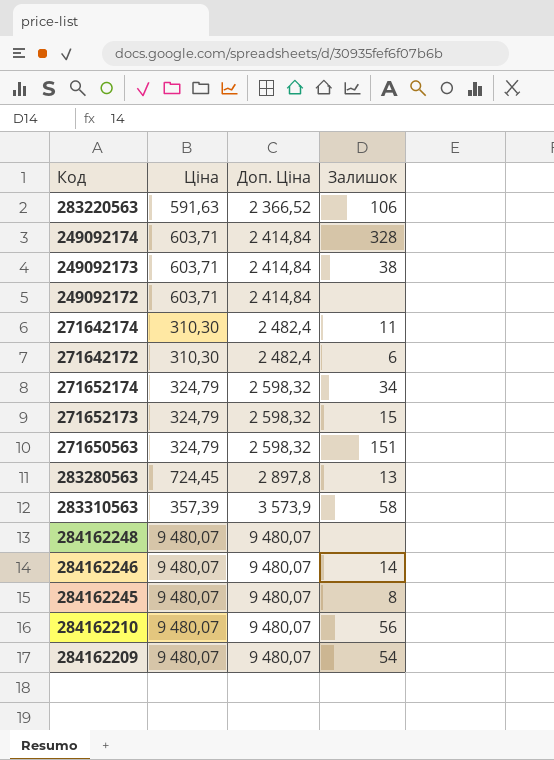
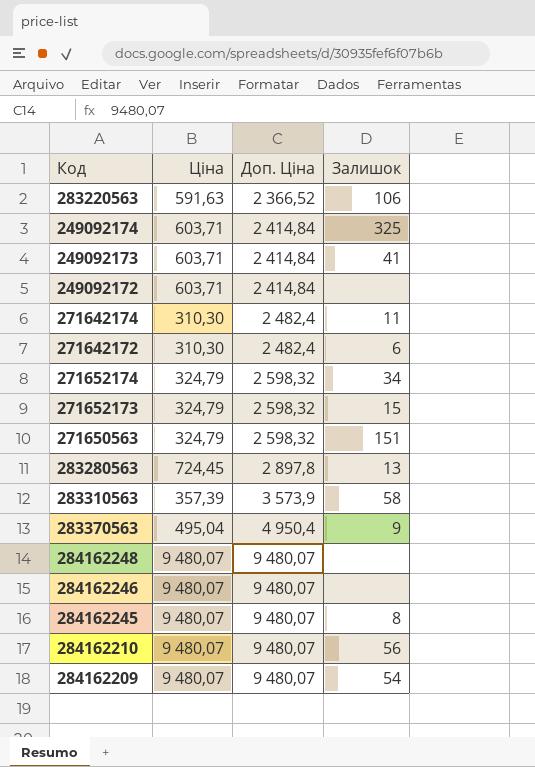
249092174 | Залишок: 328 -> 325
249092173 | Залишок: 38 -> 41
row 283370563: none -> 495,04 | 4 950,4 | 9
284162246 | Залишок: 14 -> none

